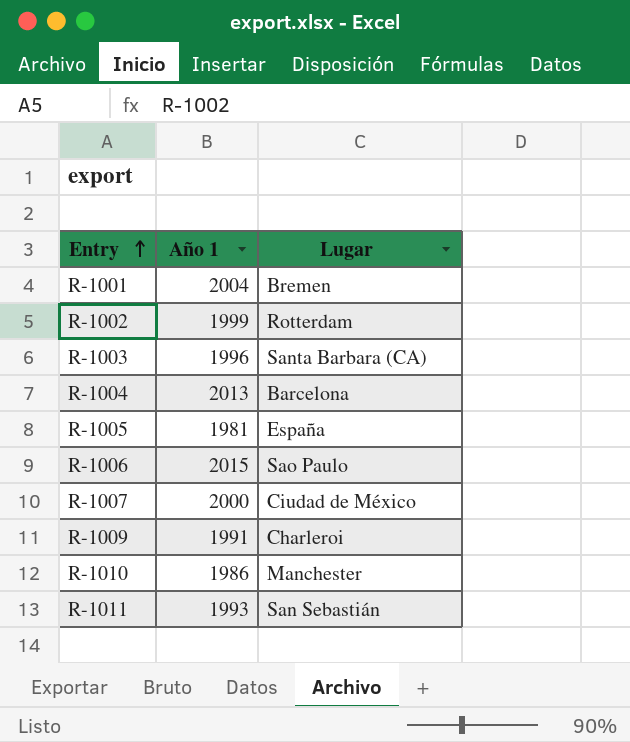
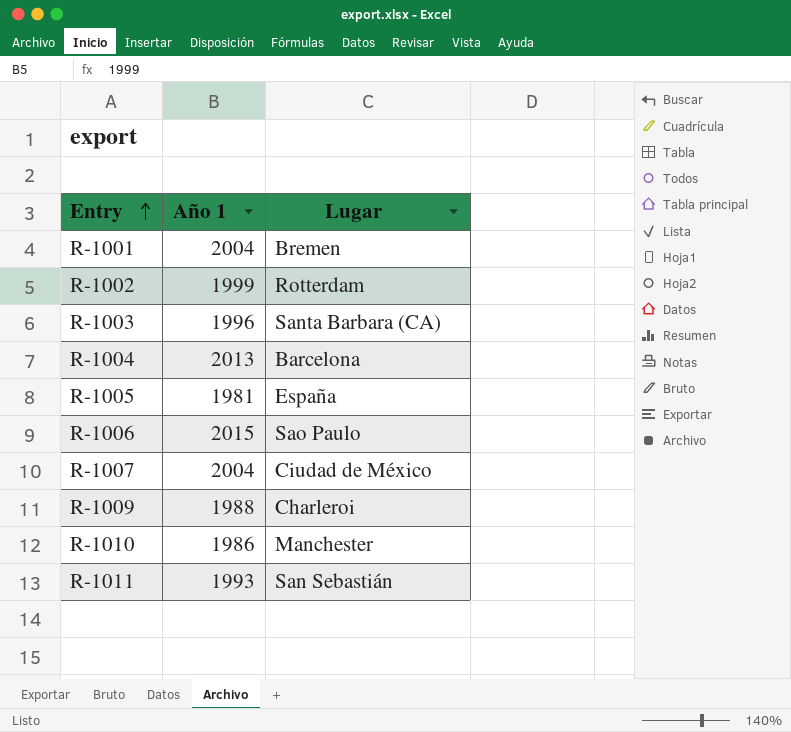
R-1007 | Año 1: 2000 -> 2004
R-1009 | Año 1: 1991 -> 1988

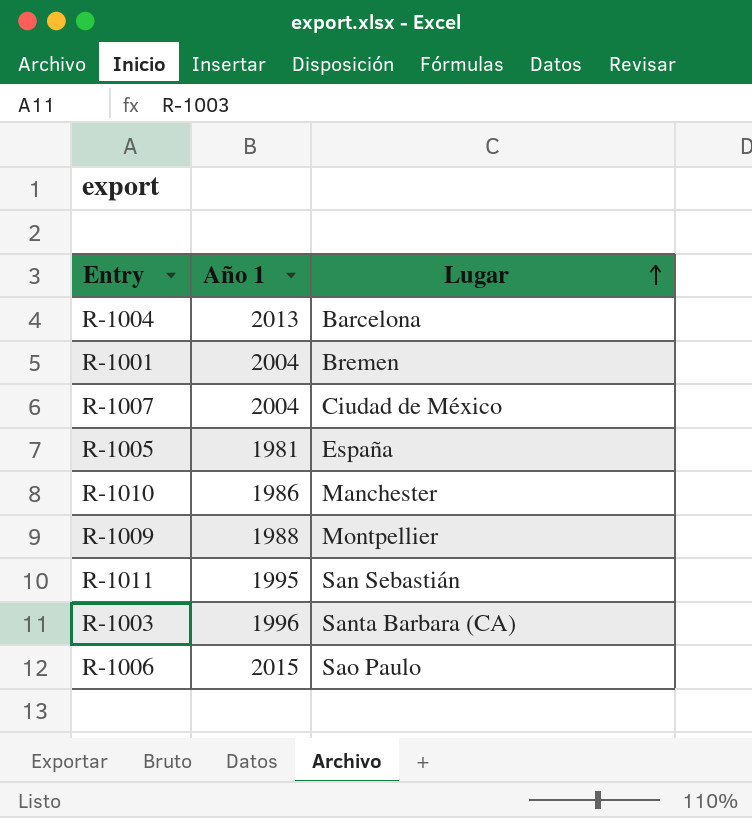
row order: Entry ascending -> Lugar ascending
row R-1002: 1999 | Rotterdam -> none
R-1009 | Lugar: Charleroi -> Montpellier
R-1011 | Año 1: 1993 -> 1995

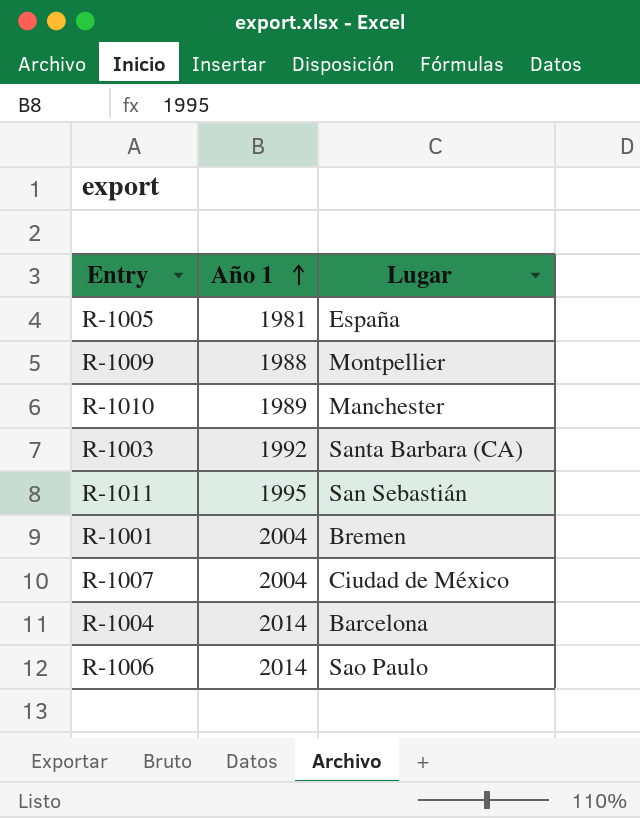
row order: Lugar ascending -> Año 1 ascending
R-1010 | Año 1: 1986 -> 1989
R-1003 | Año 1: 1996 -> 1992
R-1004 | Año 1: 2013 -> 2014
R-1006 | Año 1: 2015 -> 2014

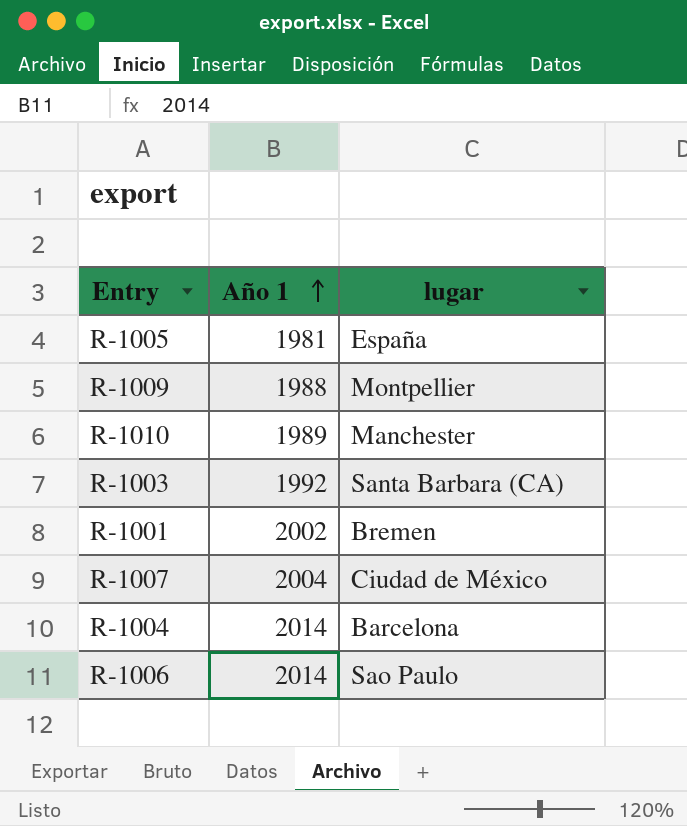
column name: Lugar -> lugar
row R-1011: 1995 | San Sebastián -> none
R-1001 | Año 1: 2004 -> 2002

